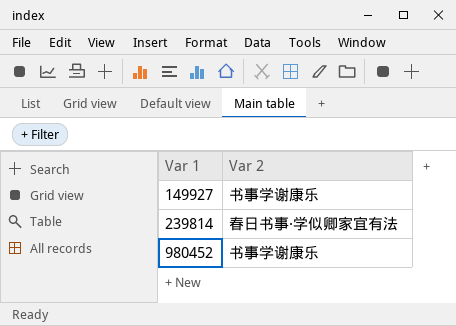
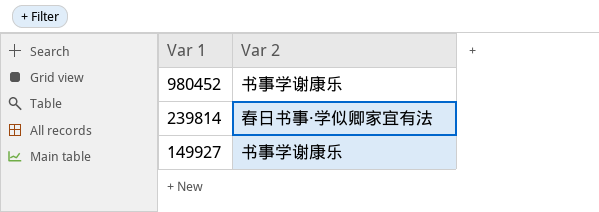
row order: Var 1 ascending -> Var 1 descending

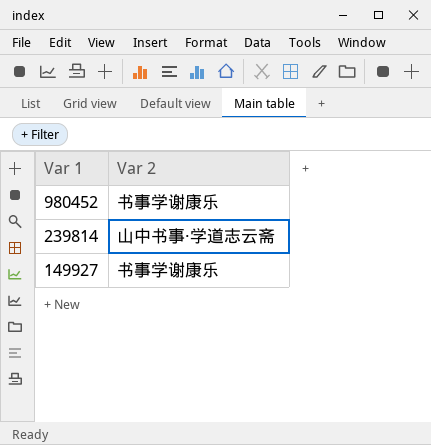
239814 | Var 2: 春日书事·学似卿家宜有法 -> 山中书事·学道志云斋

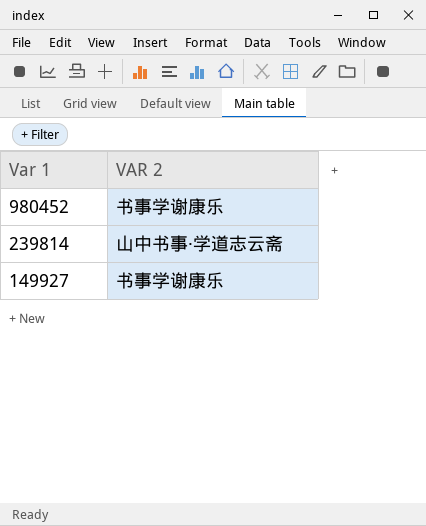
column name: Var 2 -> VAR 2

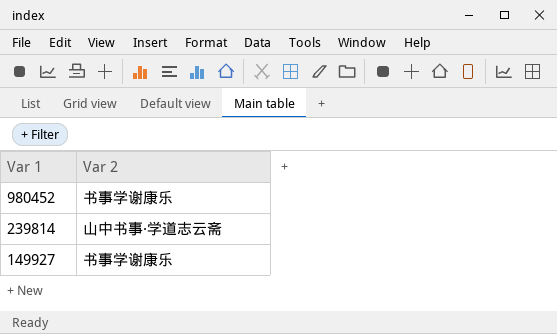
column name: VAR 2 -> Var 2

